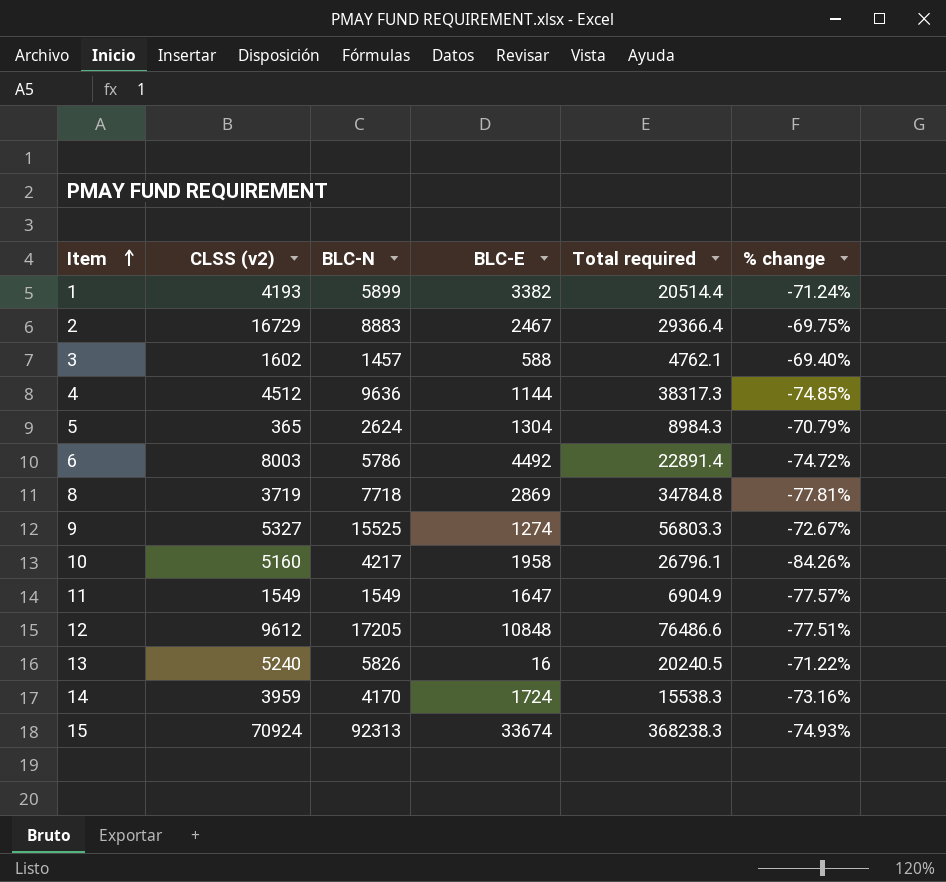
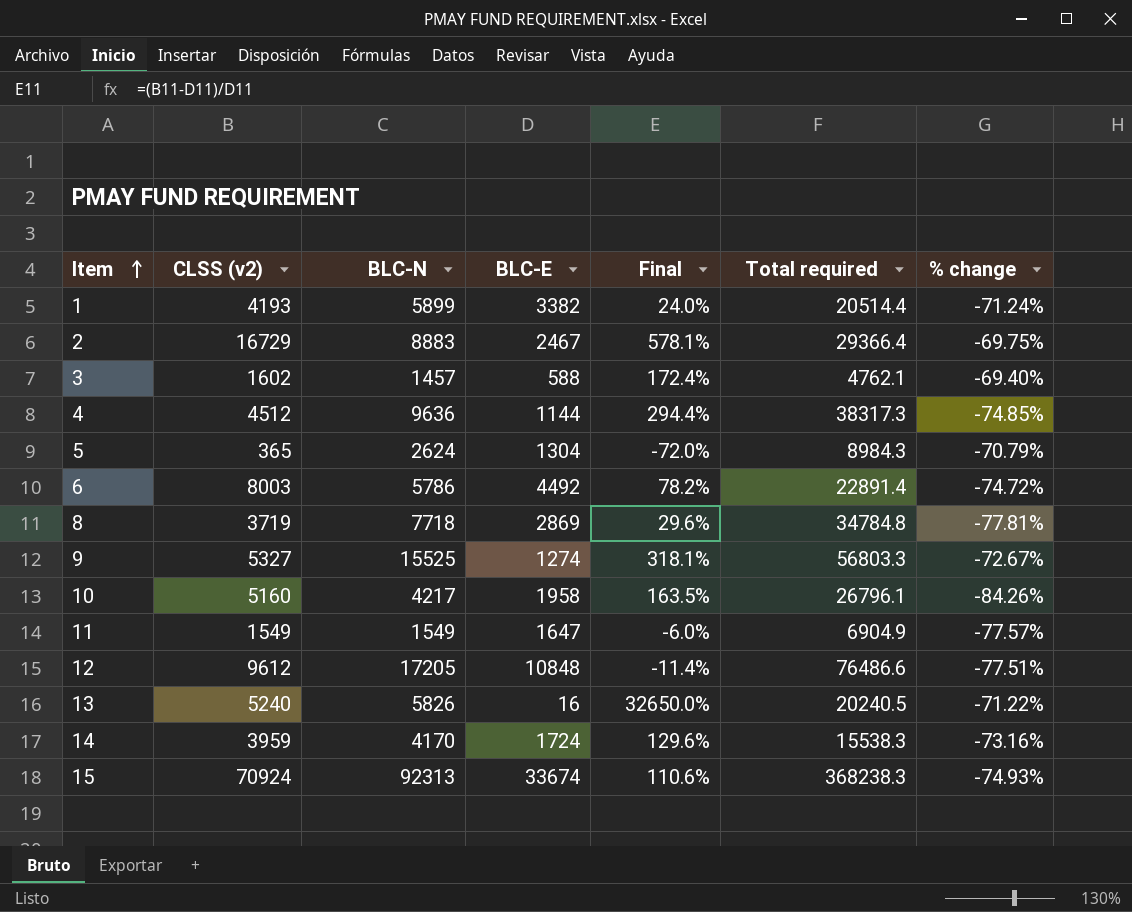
column Final | formula: none -> ([CLSS (v2)] - [BLC-E]) / [BLC-E]

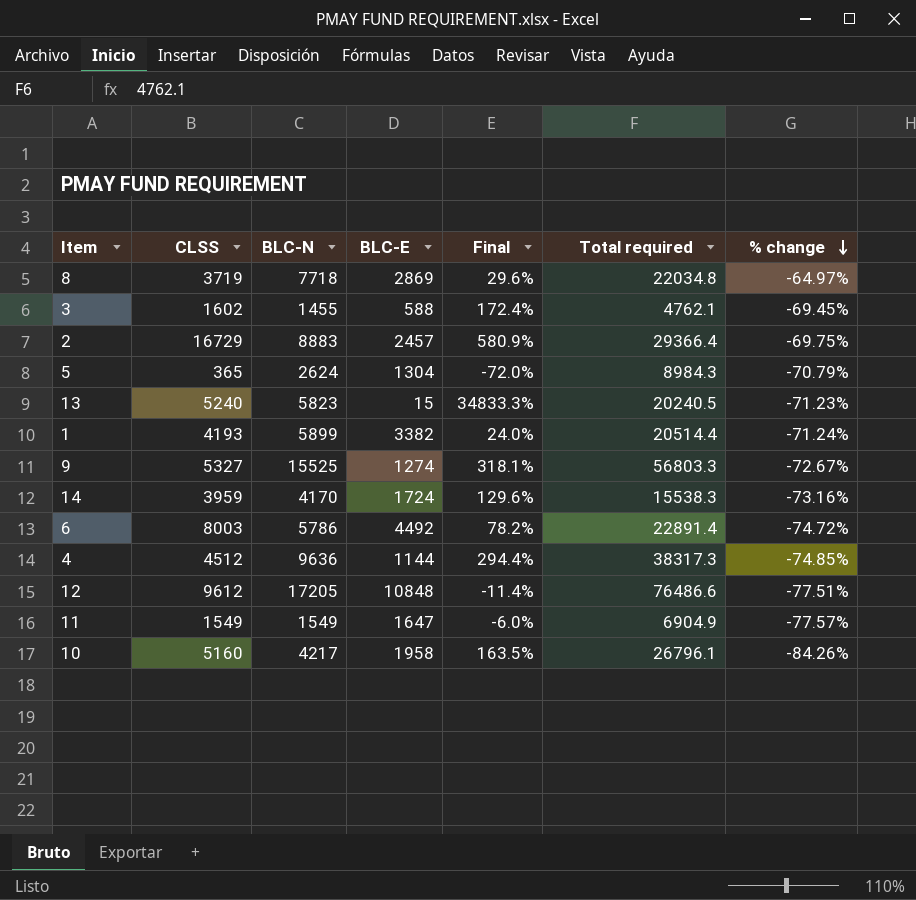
row order: Item ascending -> % change descending
column name: CLSS (v2) -> CLSS
row 15: 70924 | 92313 | 33674 | 110.6% | 368238.3 | -74.93% -> none
8 | Total required: 34784.8 -> 22034.8
8 | % change: -77.81% -> -64.97%
3 | BLC-N: 1457 -> 1455
3 | % change: -69.40% -> -69.45%
2 | BLC-E: 2467 -> 2457
2 | Final: 578.1% -> 580.9%
13 | BLC-N: 5826 -> 5823
13 | BLC-E: 16 -> 15
13 | Final: 32650.0% -> 34833.3%
13 | % change: -71.22% -> -71.23%

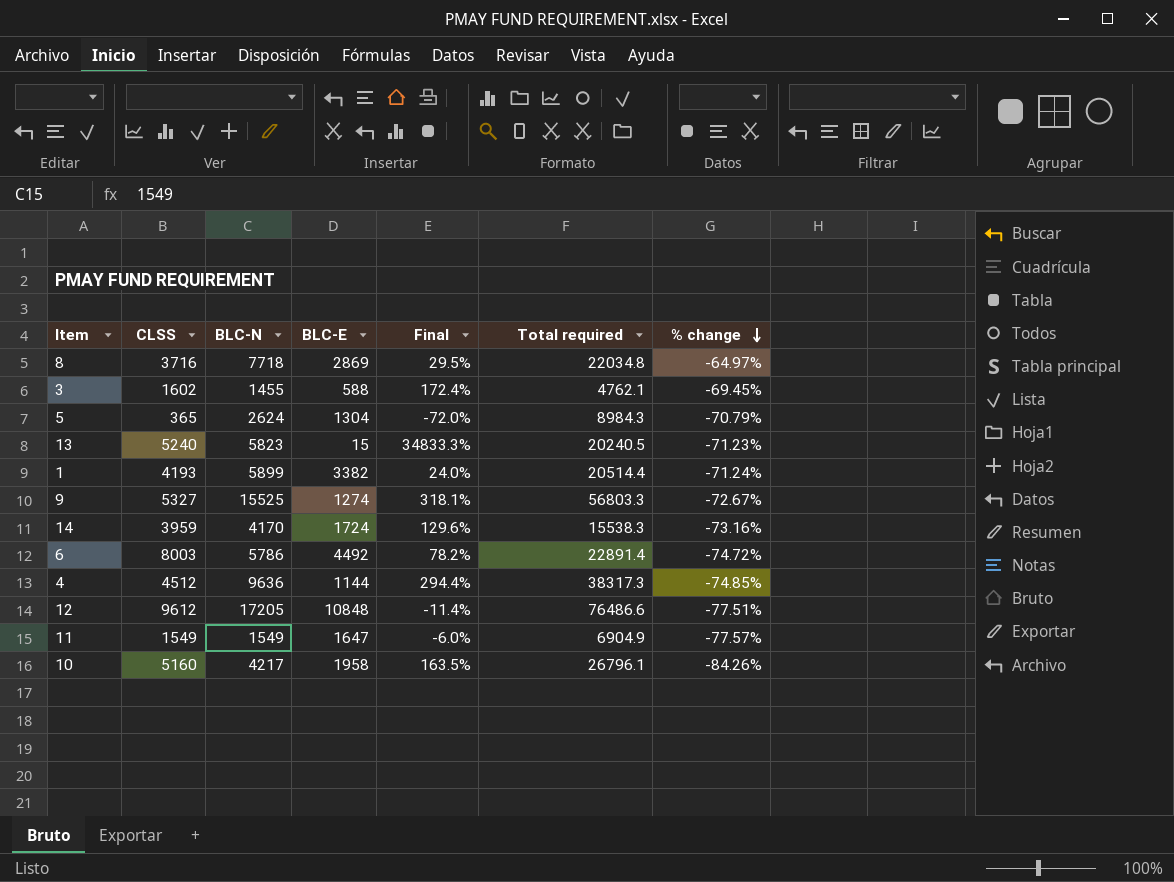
row 2: 16729 | 8883 | 2457 | 580.9% | 29366.4 | -69.75% -> none
8 | CLSS: 3719 -> 3716
8 | Final: 29.6% -> 29.5%

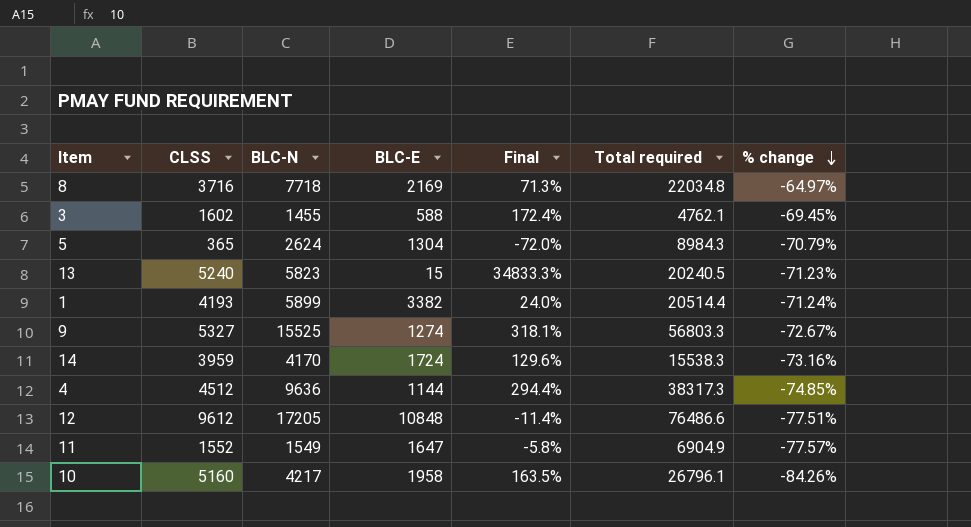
row 6: 8003 | 5786 | 4492 | 78.2% | 22891.4 | -74.72% -> none
8 | BLC-E: 2869 -> 2169
8 | Final: 29.5% -> 71.3%
11 | CLSS: 1549 -> 1552
11 | Final: -6.0% -> -5.8%

